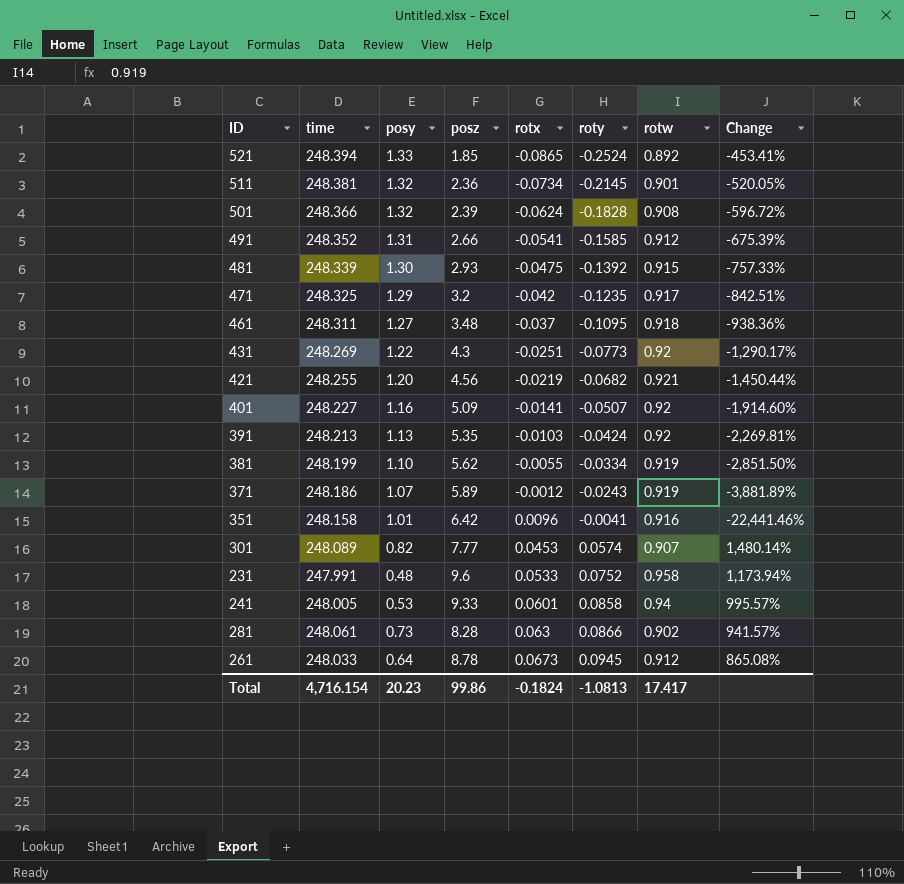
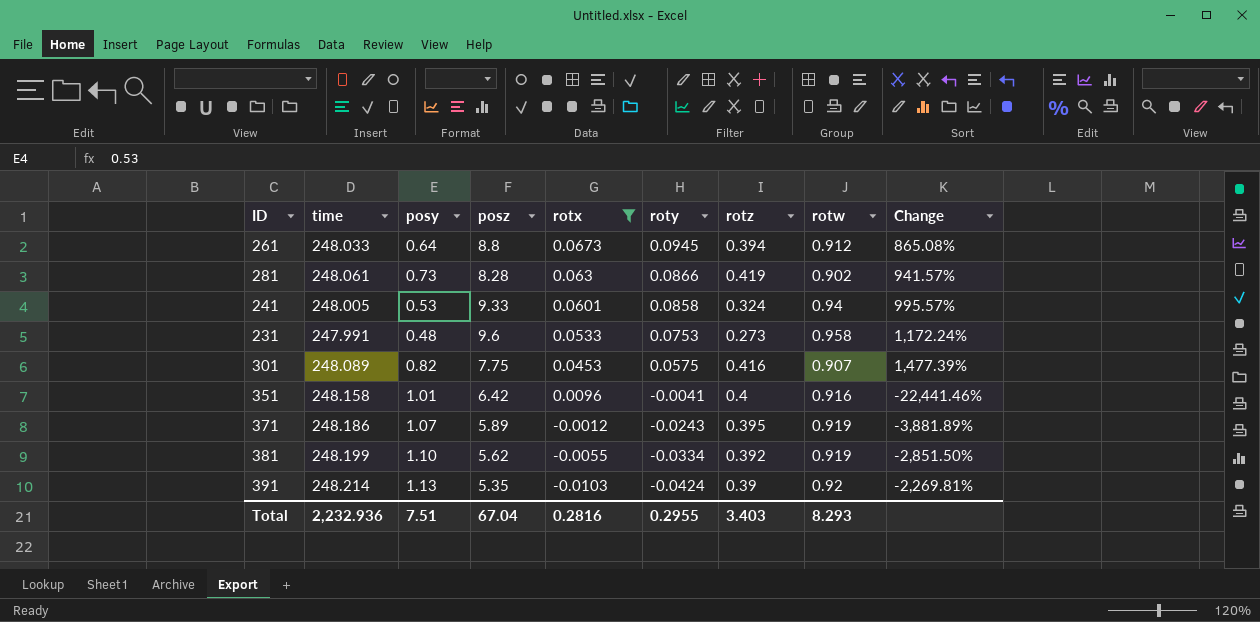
filter: none -> rotx >= -0.0103
row order: rotx ascending -> rotx descending
column rotz | position: none -> 7
261 | posz: 8.78 -> 8.8
231 | roty: 0.0752 -> 0.0753
231 | Change: 1,173.94% -> 1,172.24%
301 | posz: 7.77 -> 7.75
301 | roty: 0.0574 -> 0.0575
301 | Change: 1,480.14% -> 1,477.39%
391 | time: 248.213 -> 248.214
Total | time: 4,716.154 -> 2,232.936
Total | posy: 20.23 -> 7.51
Total | posz: 99.86 -> 67.04
Total | rotx: -0.1824 -> 0.2816
Total | roty: -1.0813 -> 0.2955
Total | rotw: 17.417 -> 8.293

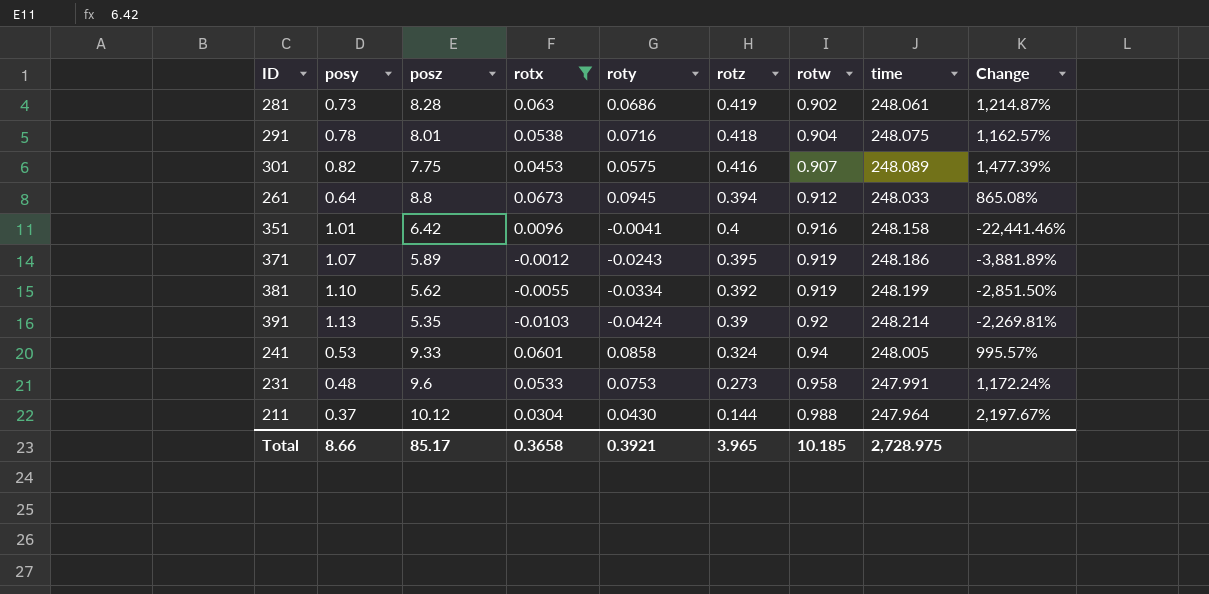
row order: rotx descending -> rotw ascending
column time | position: 2 -> 8
281 | roty: 0.0866 -> 0.0686
281 | Change: 941.57% -> 1,214.87%
row 291: none -> 0.78 | 8.01 | 0.0538 | 0.0716 | 0.418 | 0.904 | 248.075 | 1,162.57%
row 211: none -> 0.37 | 10.12 | 0.0304 | 0.0430 | 0.144 | 0.988 | 247.964 | 2,197.67%
Total | posy: 7.51 -> 8.66
Total | posz: 67.04 -> 85.17
Total | rotx: 0.2816 -> 0.3658
Total | roty: 0.2955 -> 0.3921
Total | rotz: 3.403 -> 3.965
Total | rotw: 8.293 -> 10.185
Total | time: 2,232.936 -> 2,728.975

